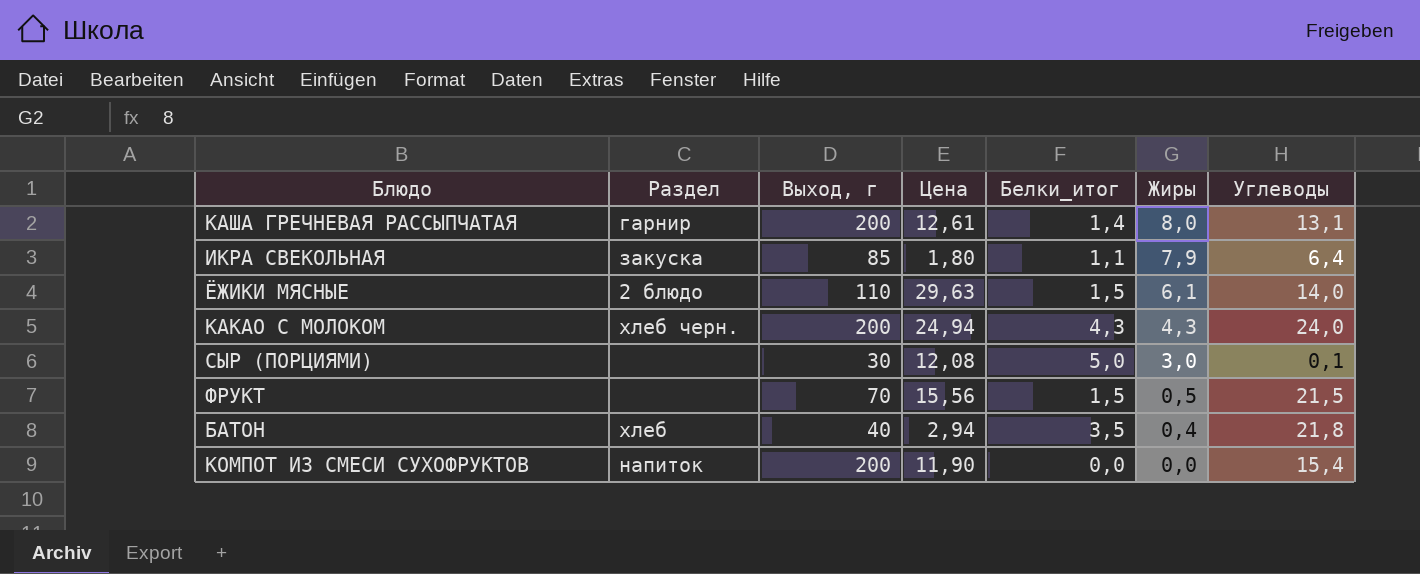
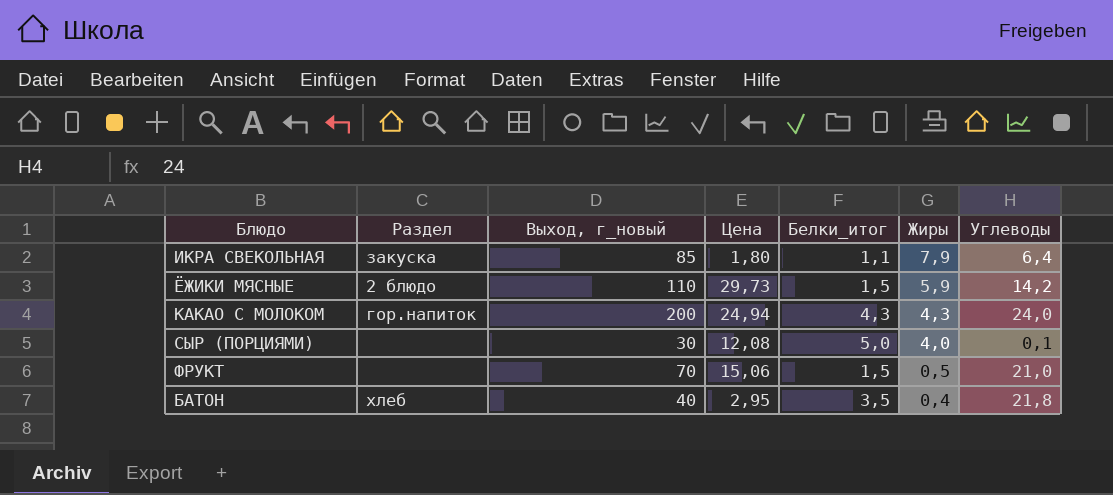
column name: Выход, г -> Выход, г_новый
row КАША ГРЕЧНЕВАЯ РАССЫПЧАТАЯ: гарнир | 200 | 12,61 | 1,4 | 8,0 | 13,1 -> none
row КОМПОТ ИЗ СМЕСИ СУХОФРУКТОВ: напиток | 200 | 11,90 | 0,0 | 0,0 | 15,4 -> none
ЁЖИКИ МЯСНЫЕ | Цена: 29,63 -> 29,73
ЁЖИКИ МЯСНЫЕ | Жиры: 6,1 -> 5,9
ЁЖИКИ МЯСНЫЕ | Углеводы: 14,0 -> 14,2
КАКАО С МОЛОКОМ | Раздел: хлеб черн. -> гор.напиток
СЫР (ПОРЦИЯМИ) | Жиры: 3,0 -> 4,0
ФРУКТ | Цена: 15,56 -> 15,06
ФРУКТ | Углеводы: 21,5 -> 21,0
БАТОН | Цена: 2,94 -> 2,95

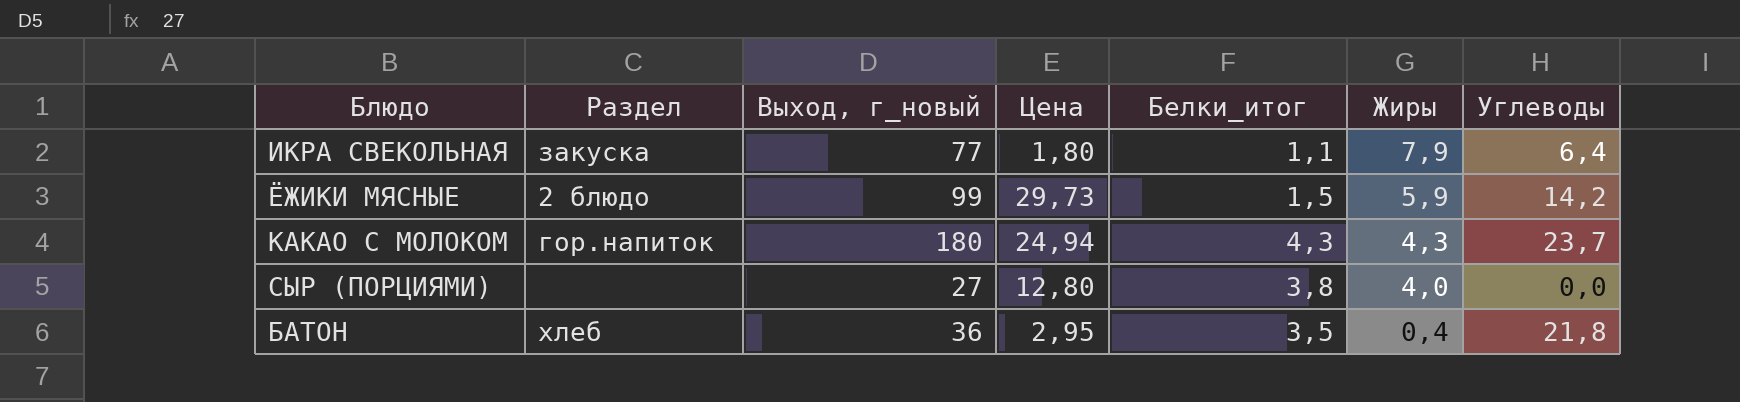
row ФРУКТ: none | 70 | 15,06 | 1,5 | 0,5 | 21,0 -> none
ИКРА СВЕКОЛЬНАЯ | Выход, г_новый: 85 -> 77
ЁЖИКИ МЯСНЫЕ | Выход, г_новый: 110 -> 99
КАКАО С МОЛОКОМ | Выход, г_новый: 200 -> 180
КАКАО С МОЛОКОМ | Углеводы: 24,0 -> 23,7
СЫР (ПОРЦИЯМИ) | Выход, г_новый: 30 -> 27
СЫР (ПОРЦИЯМИ) | Цена: 12,08 -> 12,80
СЫР (ПОРЦИЯМИ) | Белки_итог: 5,0 -> 3,8
СЫР (ПОРЦИЯМИ) | Углеводы: 0,1 -> 0,0
БАТОН | Выход, г_новый: 40 -> 36

